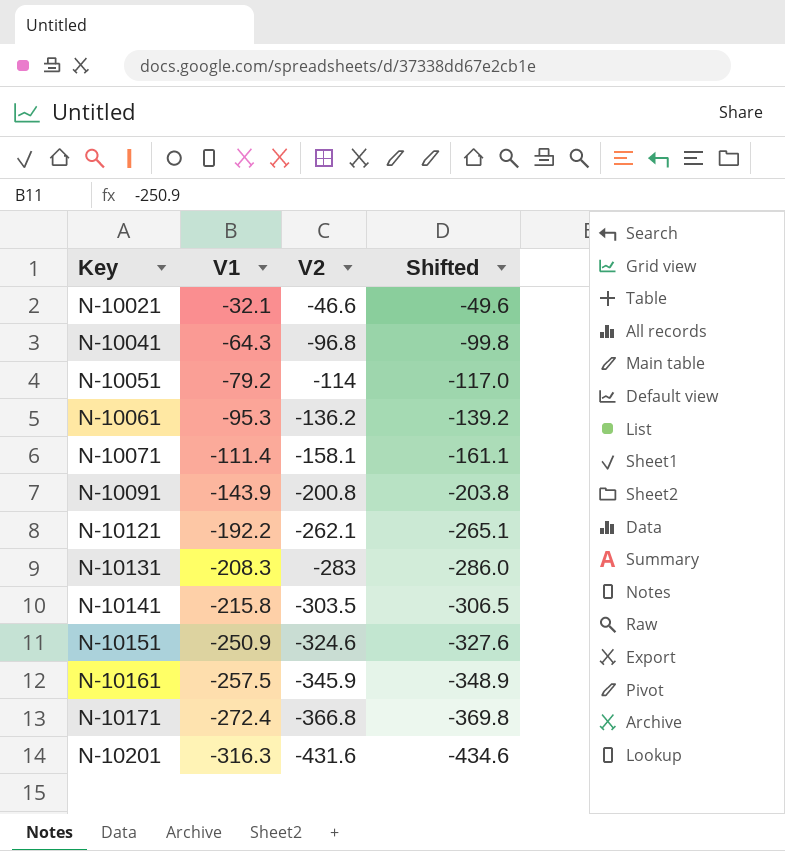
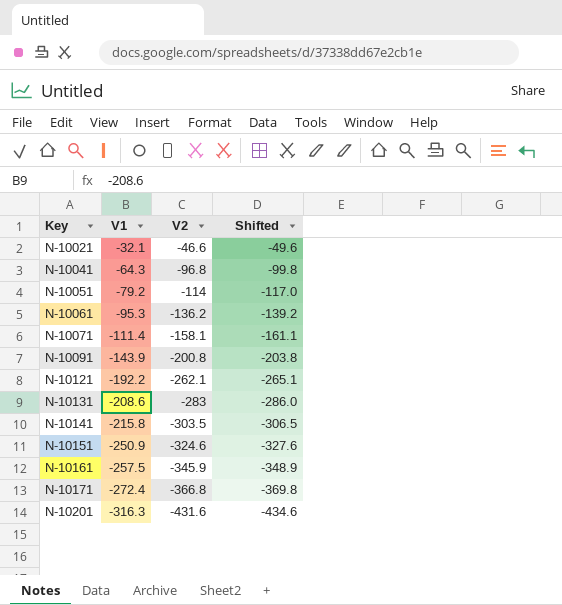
N-10131 | V1: -208.3 -> -208.6

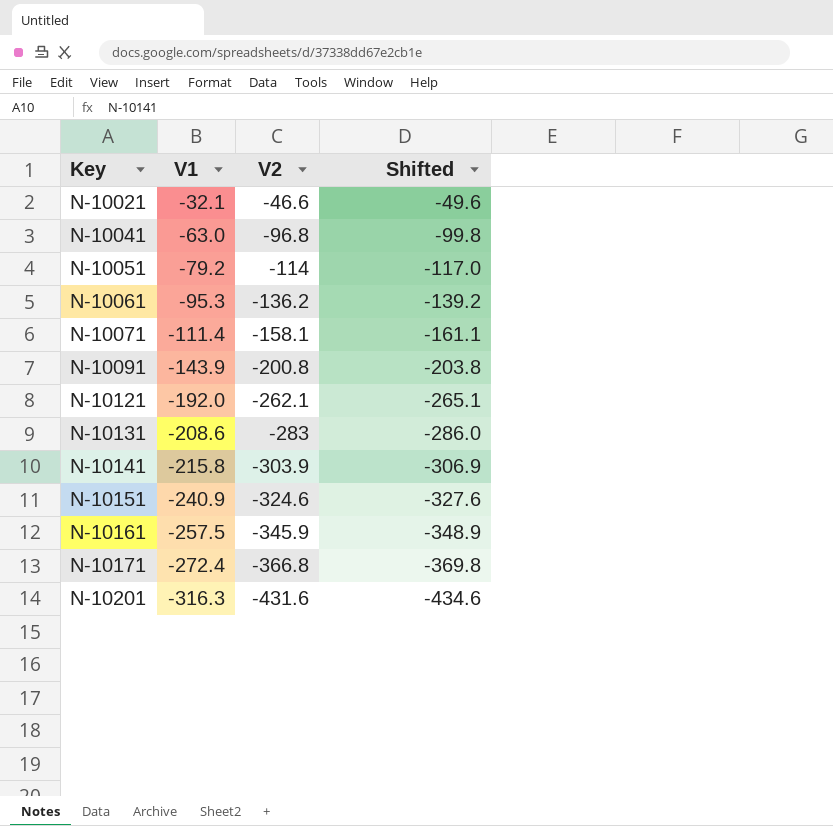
N-10041 | V1: -64.3 -> -63.0
N-10121 | V1: -192.2 -> -192.0
N-10141 | V2: -303.5 -> -303.9
N-10141 | Shifted: -306.5 -> -306.9
N-10151 | V1: -250.9 -> -240.9

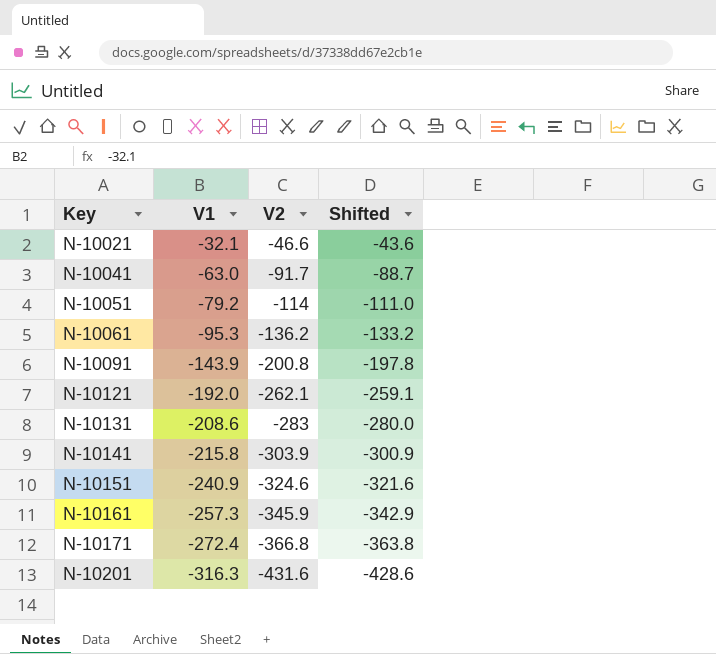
column Shifted | formula: [V2] - 3 -> [V2] + 3
row N-10071: -111.4 | -158.1 | -161.1 -> none
N-10041 | V2: -96.8 -> -91.7
N-10161 | V1: -257.5 -> -257.3

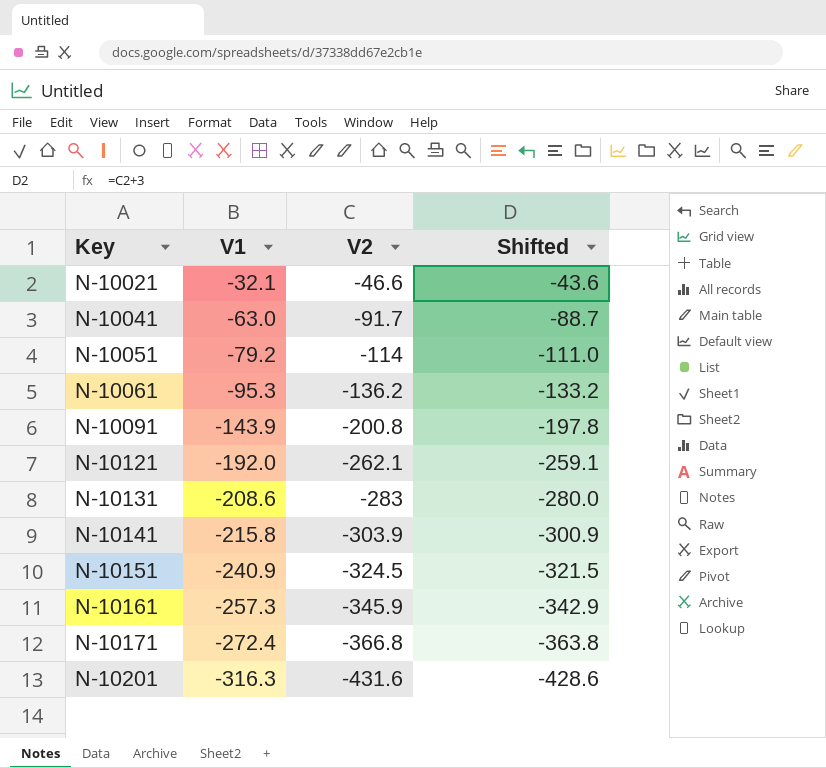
N-10151 | V2: -324.6 -> -324.5
N-10151 | Shifted: -321.6 -> -321.5

